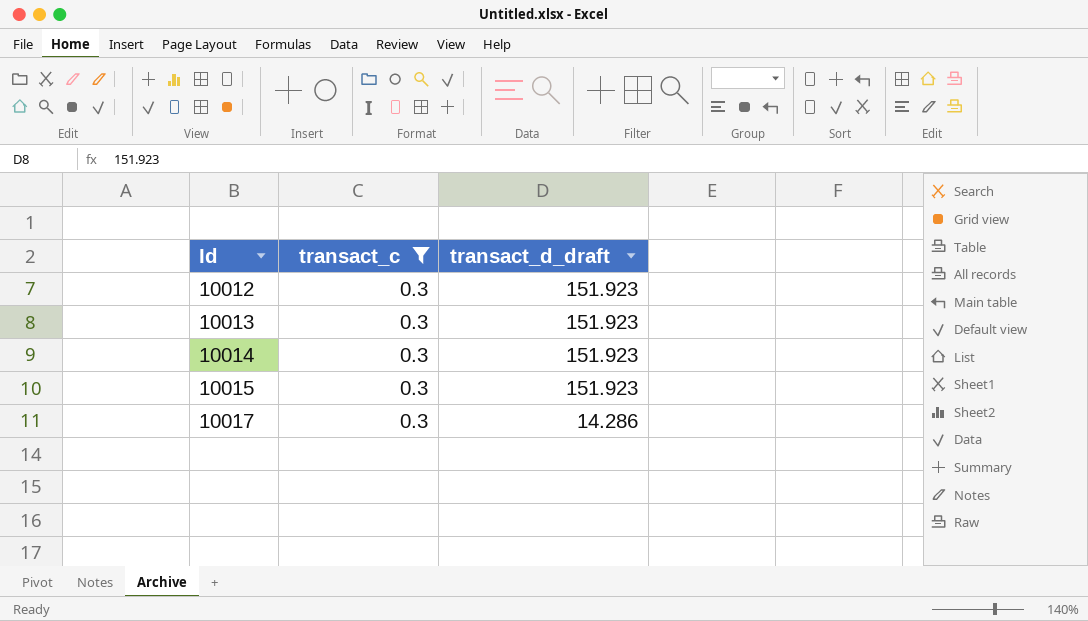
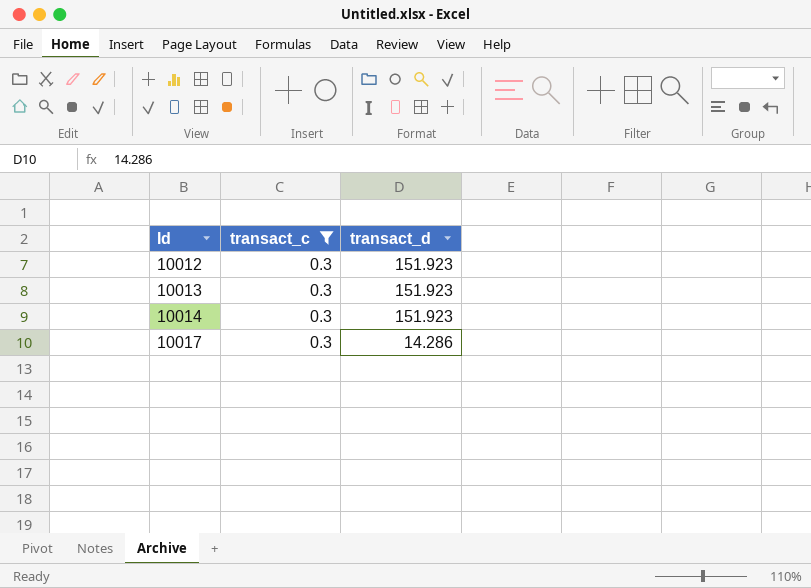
column name: transact_d_draft -> transact_d
row 10015: 0.3 | 151.923 -> none

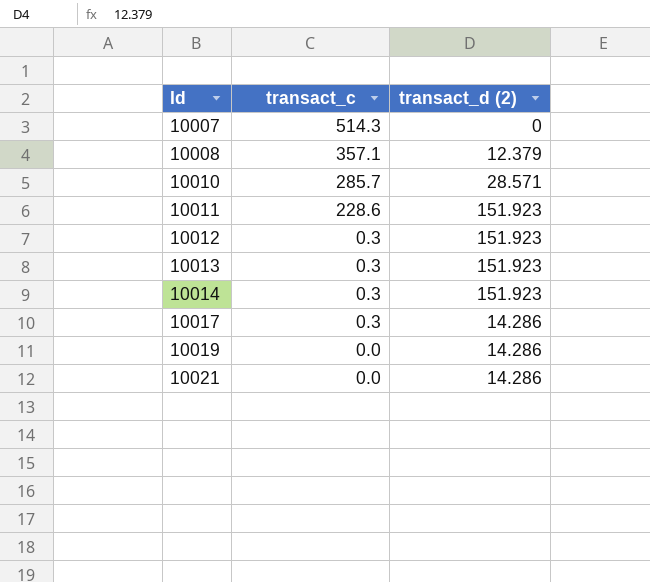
filter: transact_c = 0.3 -> none
column name: transact_d -> transact_d (2)

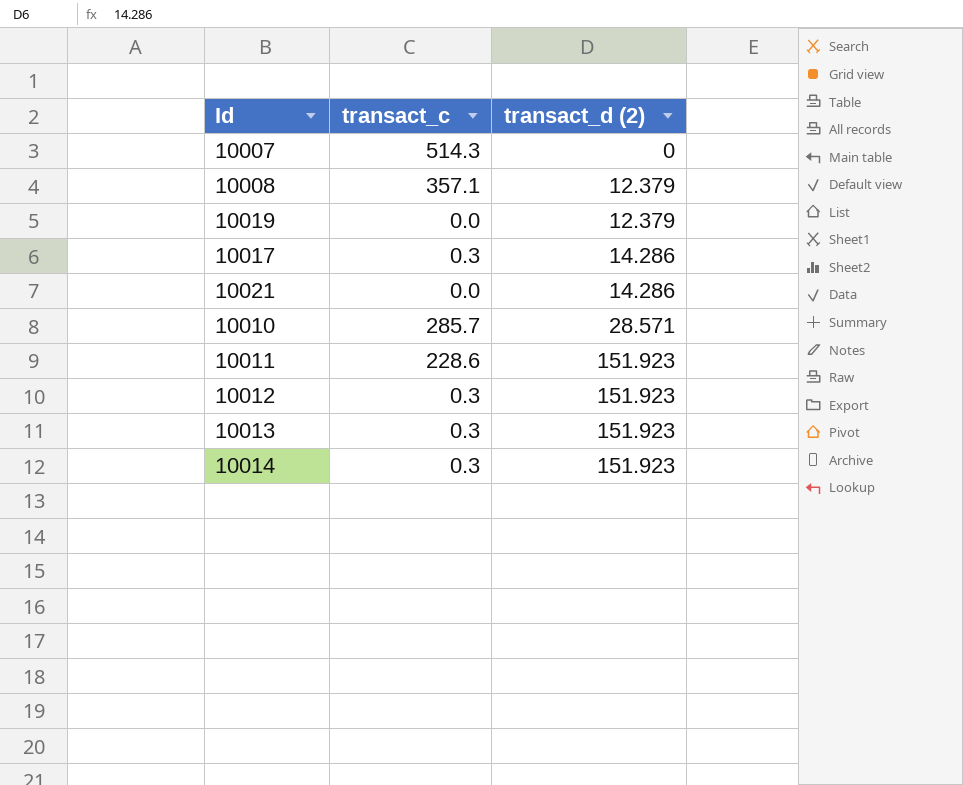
row order: Id ascending -> transact_d (2) ascending
10019 | transact_d (2): 14.286 -> 12.379

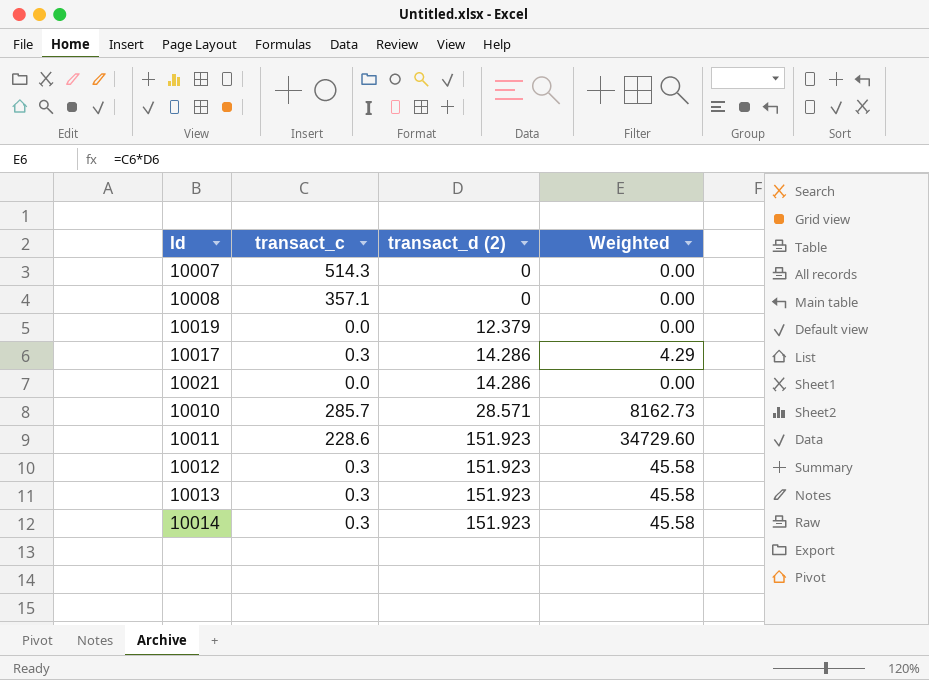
column Weighted | formula: none -> [transact_c] * [transact_d (2)]
10008 | transact_d (2): 12.379 -> 0

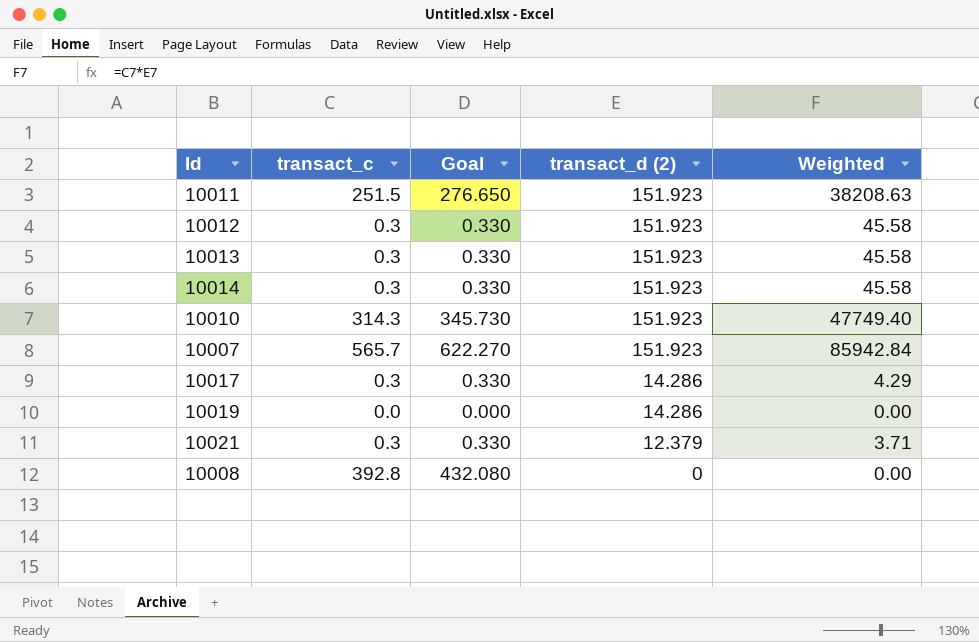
row order: transact_d (2) ascending -> transact_d (2) descending
column Goal | formula: none -> [transact_c] * 1.1
10011 | transact_c: 228.6 -> 251.5
10011 | Weighted: 34729.60 -> 38208.63
10010 | transact_c: 285.7 -> 314.3
10010 | transact_d (2): 28.571 -> 151.923
10010 | Weighted: 8162.73 -> 47749.40
10007 | transact_c: 514.3 -> 565.7
10007 | transact_d (2): 0 -> 151.923
10007 | Weighted: 0.00 -> 85942.84
10019 | transact_d (2): 12.379 -> 14.286
10021 | transact_c: 0.0 -> 0.3
10021 | transact_d (2): 14.286 -> 12.379
10021 | Weighted: 0.00 -> 3.71
10008 | transact_c: 357.1 -> 392.8

